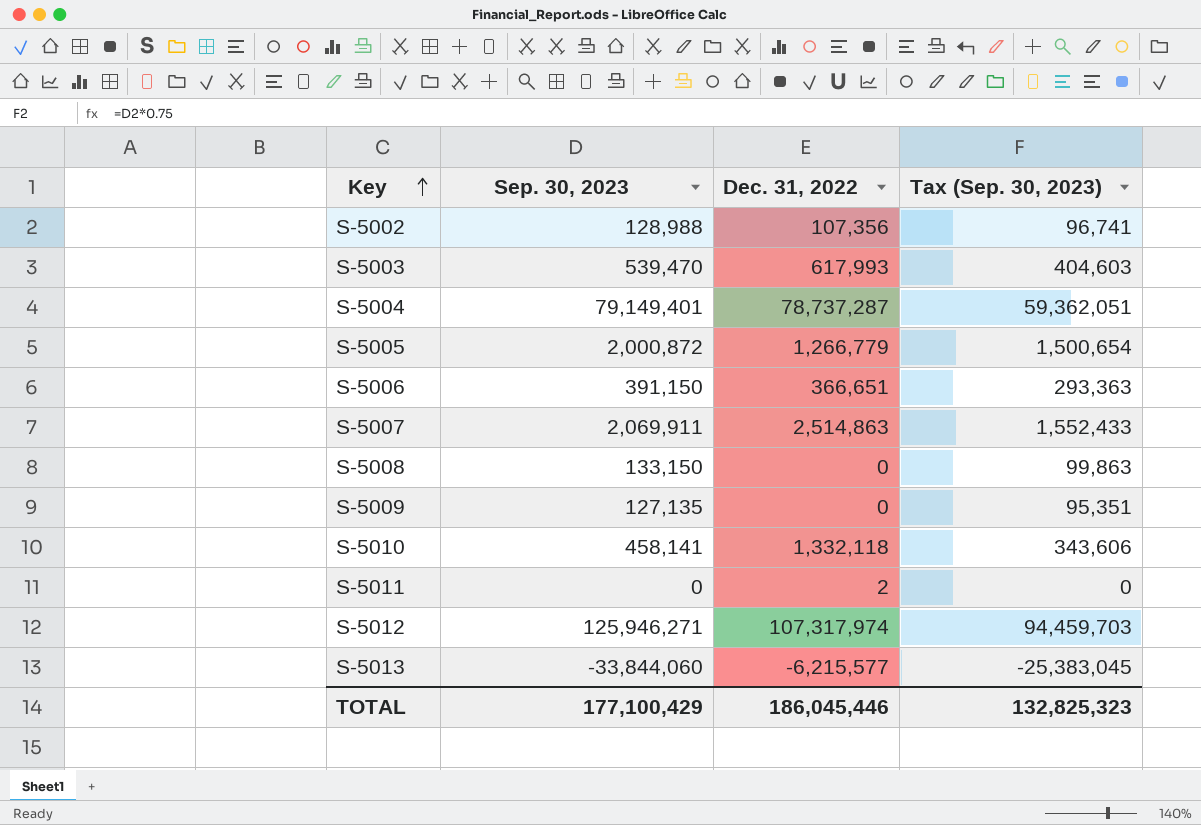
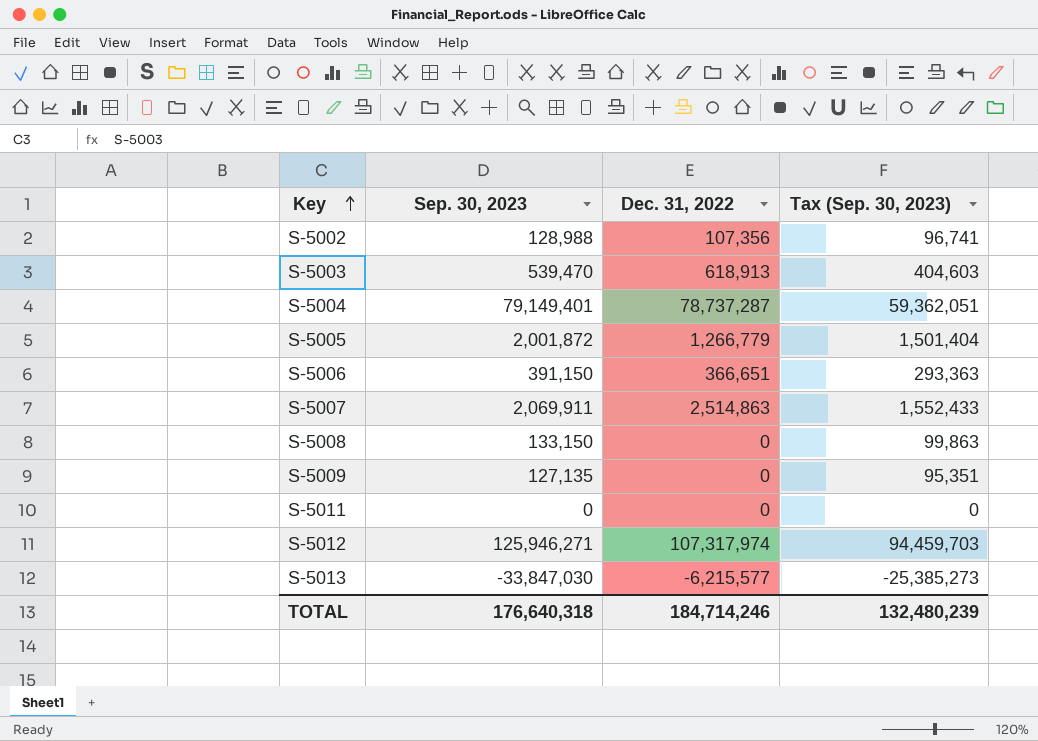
row S-5010: 458,141 | 1,332,118 | 343,606 -> none
S-5003 | Dec. 31, 2022: 617,993 -> 618,913
S-5005 | Sep. 30, 2023: 2,000,872 -> 2,001,872
S-5005 | Tax (Sep. 30, 2023): 1,500,654 -> 1,501,404
S-5011 | Dec. 31, 2022: 2 -> 0
S-5013 | Sep. 30, 2023: -33,844,060 -> -33,847,030
S-5013 | Tax (Sep. 30, 2023): -25,383,045 -> -25,385,273
TOTAL | Sep. 30, 2023: 177,100,429 -> 176,640,318
TOTAL | Dec. 31, 2022: 186,045,446 -> 184,714,246
TOTAL | Tax (Sep. 30, 2023): 132,825,323 -> 132,480,239

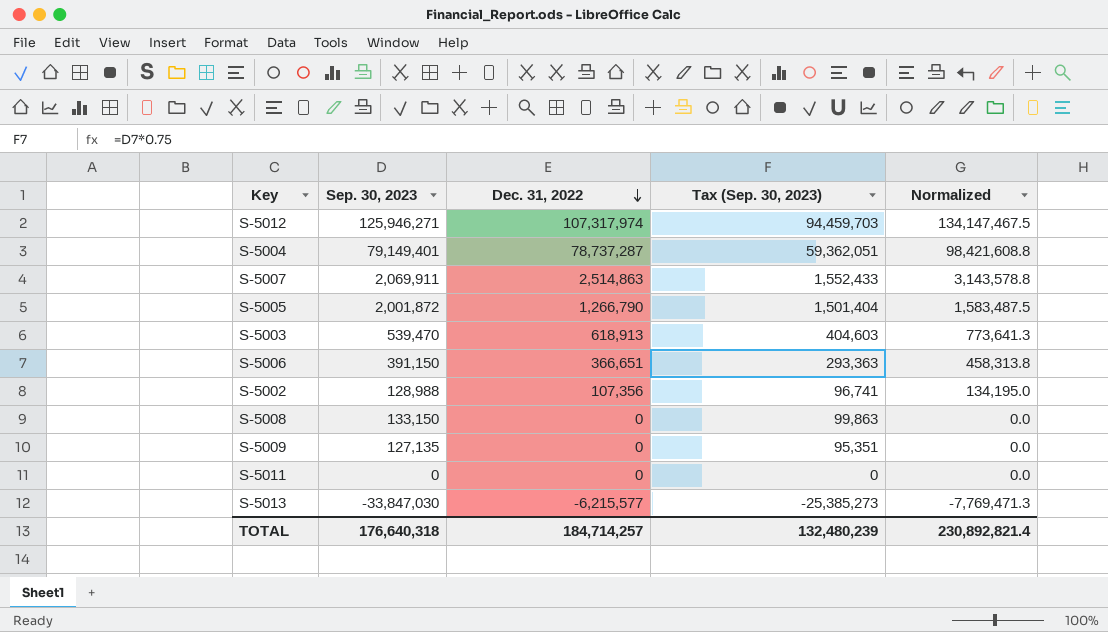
row order: Key ascending -> Dec. 31, 2022 descending
column Normalized | formula: none -> [Dec. 31, 2022] * 1.25
S-5005 | Dec. 31, 2022: 1,266,779 -> 1,266,790
TOTAL | Dec. 31, 2022: 184,714,246 -> 184,714,257

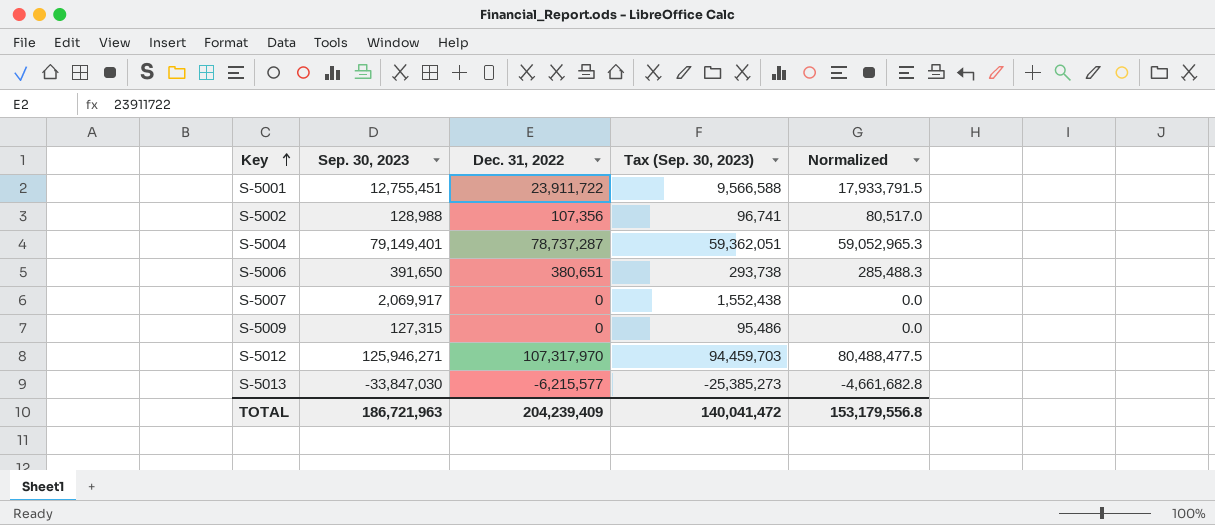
row order: Dec. 31, 2022 descending -> Key ascending
column Normalized | formula: [Dec. 31, 2022] * 1.25 -> [Dec. 31, 2022] * 0.75
row S-5005: 2,001,872 | 1,266,790 | 1,501,404 | 1,583,487.5 -> none
row S-5003: 539,470 | 618,913 | 404,603 | 773,641.3 -> none
row S-5008: 133,150 | 0 | 99,863 | 0.0 -> none
row S-5011: 0 | 0 | 0 | 0.0 -> none
row S-5001: none -> 12,755,451 | 23,911,722 | 9,566,588 | 17,933,791.5
S-5006 | Sep. 30, 2023: 391,150 -> 391,650
S-5006 | Dec. 31, 2022: 366,651 -> 380,651
S-5006 | Tax (Sep. 30, 2023): 293,363 -> 293,738
S-5007 | Sep. 30, 2023: 2,069,911 -> 2,069,917
S-5007 | Dec. 31, 2022: 2,514,863 -> 0
S-5007 | Tax (Sep. 30, 2023): 1,552,433 -> 1,552,438
S-5009 | Sep. 30, 2023: 127,135 -> 127,315
S-5009 | Tax (Sep. 30, 2023): 95,351 -> 95,486
S-5012 | Dec. 31, 2022: 107,317,974 -> 107,317,970
TOTAL | Sep. 30, 2023: 176,640,318 -> 186,721,963
TOTAL | Dec. 31, 2022: 184,714,257 -> 204,239,409
TOTAL | Tax (Sep. 30, 2023): 132,480,239 -> 140,041,472
TOTAL | Normalized: 230,892,821.4 -> 153,179,556.8

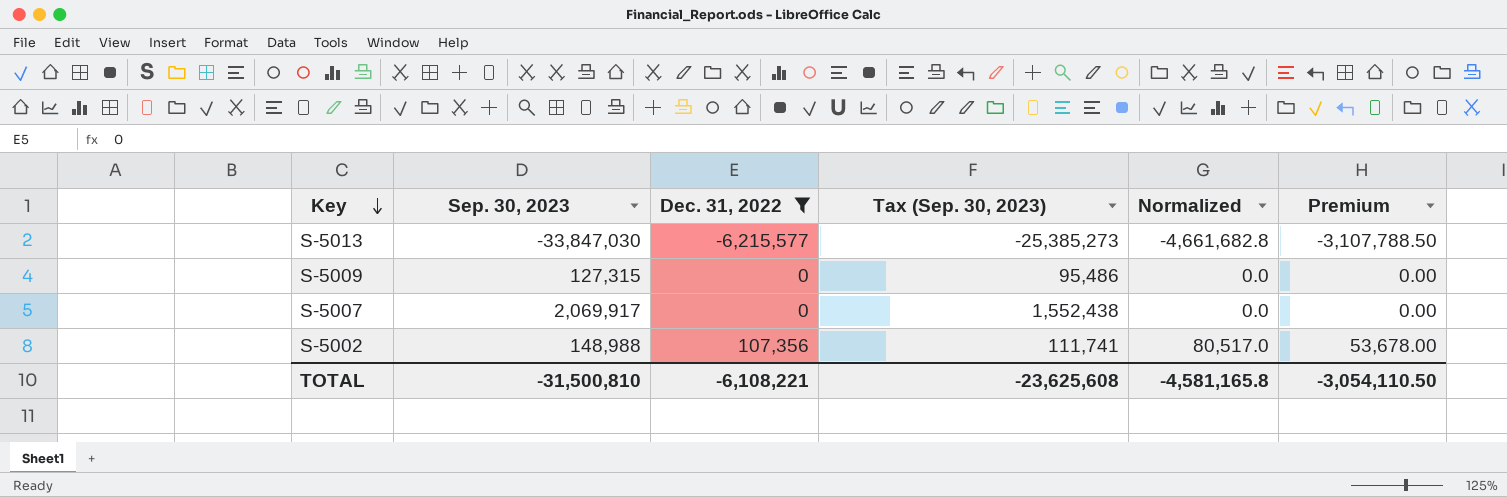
filter: none -> Dec. 31, 2022 <= 107,356
row order: Key ascending -> Key descending
column Premium | formula: none -> [Dec. 31, 2022] * 0.5
S-5002 | Sep. 30, 2023: 128,988 -> 148,988
S-5002 | Tax (Sep. 30, 2023): 96,741 -> 111,741
TOTAL | Sep. 30, 2023: 186,721,963 -> -31,500,810
TOTAL | Dec. 31, 2022: 204,239,409 -> -6,108,221
TOTAL | Tax (Sep. 30, 2023): 140,041,472 -> -23,625,608
TOTAL | Normalized: 153,179,556.8 -> -4,581,165.8

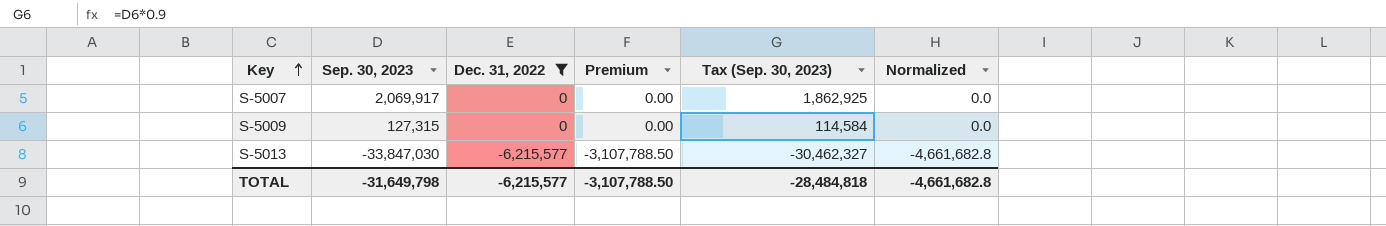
row order: Key descending -> Key ascending
column Premium | position: 6 -> 4
column Tax (Sep. 30, 2023) | formula: [Sep. 30, 2023] * 0.75 -> [Sep. 30, 2023] * 0.9
row S-5002: 148,988 | 107,356 | 111,741 | 80,517.0 | 53,678.00 -> none
TOTAL | Sep. 30, 2023: -31,500,810 -> -31,649,798
TOTAL | Dec. 31, 2022: -6,108,221 -> -6,215,577
TOTAL | Premium: -3,054,110.50 -> -3,107,788.50
TOTAL | Tax (Sep. 30, 2023): -23,625,608 -> -28,484,818
TOTAL | Normalized: -4,581,165.8 -> -4,661,682.8

